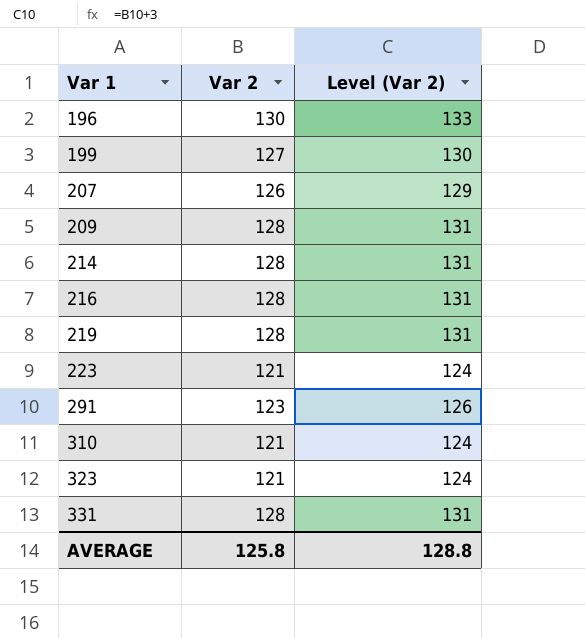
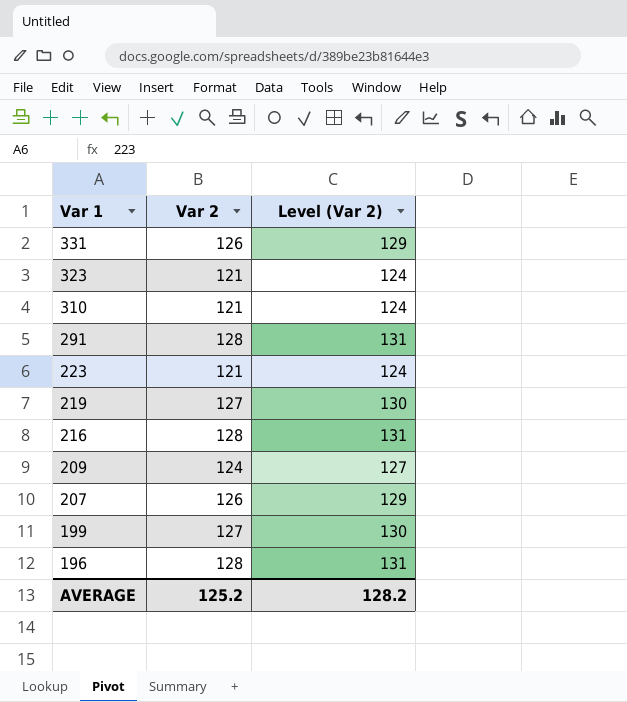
row order: Var 1 ascending -> Var 1 descending
row 214: 128 | 131 -> none
331 | Var 2: 128 -> 126
331 | Level (Var 2): 131 -> 129
291 | Var 2: 123 -> 128
291 | Level (Var 2): 126 -> 131
219 | Var 2: 128 -> 127
219 | Level (Var 2): 131 -> 130
209 | Var 2: 128 -> 124
209 | Level (Var 2): 131 -> 127
196 | Var 2: 130 -> 128
196 | Level (Var 2): 133 -> 131
AVERAGE | Var 2: 125.8 -> 125.2
AVERAGE | Level (Var 2): 128.8 -> 128.2

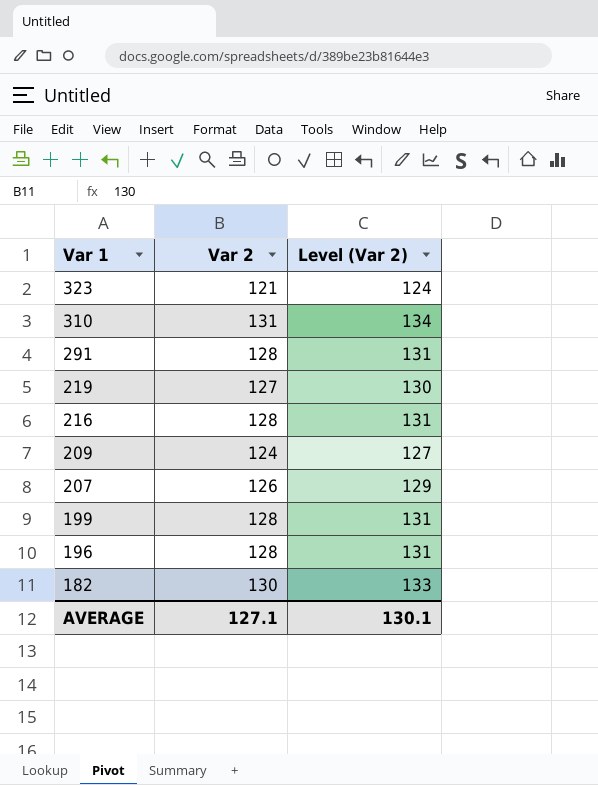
row 331: 126 | 129 -> none
row 223: 121 | 124 -> none
310 | Var 2: 121 -> 131
310 | Level (Var 2): 124 -> 134
199 | Var 2: 127 -> 128
199 | Level (Var 2): 130 -> 131
row 182: none -> 130 | 133
AVERAGE | Var 2: 125.2 -> 127.1
AVERAGE | Level (Var 2): 128.2 -> 130.1

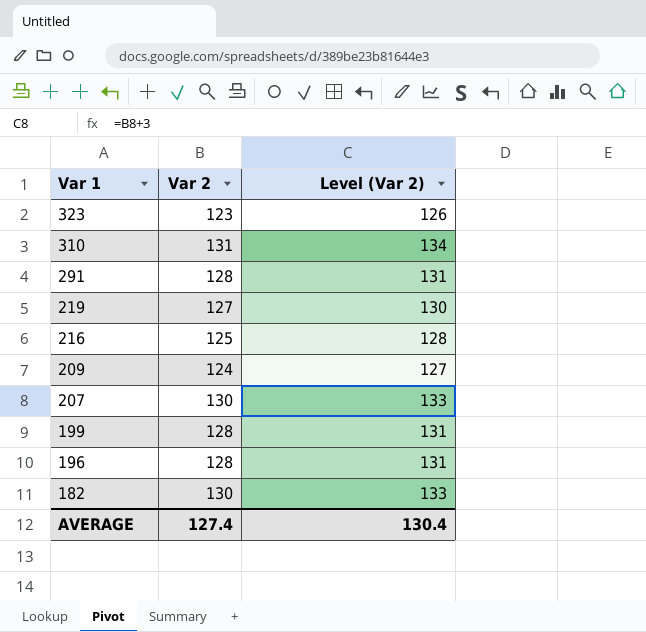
323 | Var 2: 121 -> 123
323 | Level (Var 2): 124 -> 126
216 | Var 2: 128 -> 125
216 | Level (Var 2): 131 -> 128
207 | Var 2: 126 -> 130
207 | Level (Var 2): 129 -> 133
AVERAGE | Var 2: 127.1 -> 127.4
AVERAGE | Level (Var 2): 130.1 -> 130.4

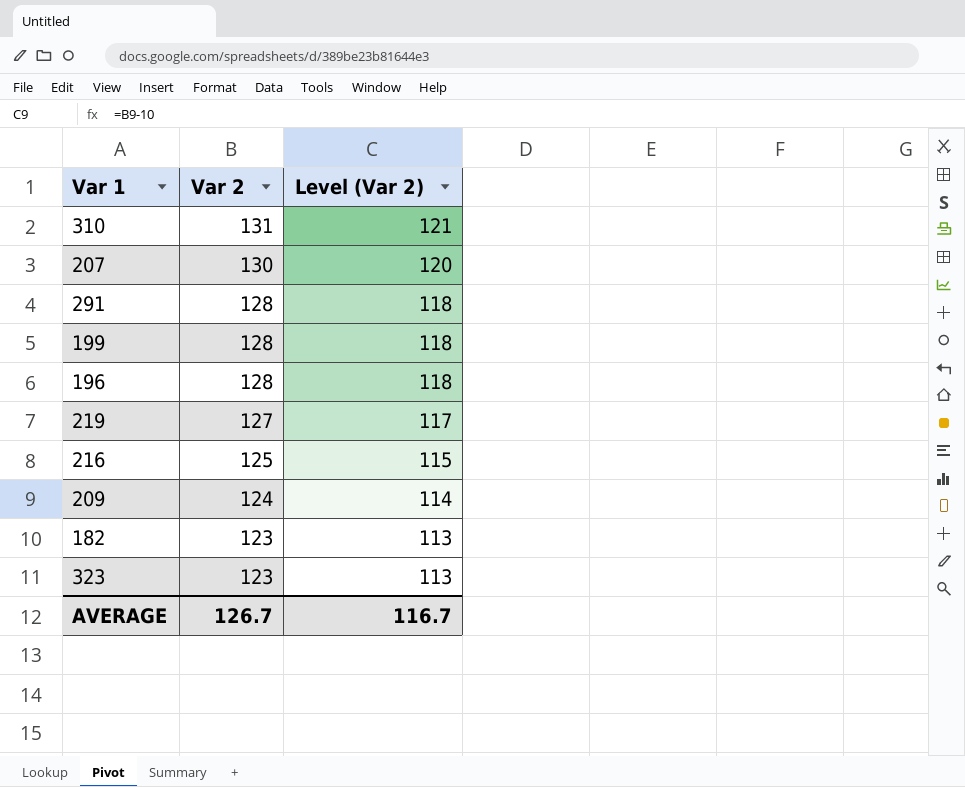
row order: Var 1 descending -> Var 2 descending
column Level (Var 2) | formula: [Var 2] + 3 -> [Var 2] - 10
182 | Var 2: 130 -> 123
AVERAGE | Var 2: 127.4 -> 126.7
AVERAGE | Level (Var 2): 130.4 -> 116.7

